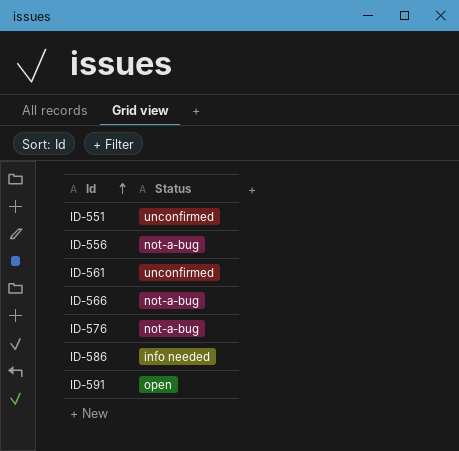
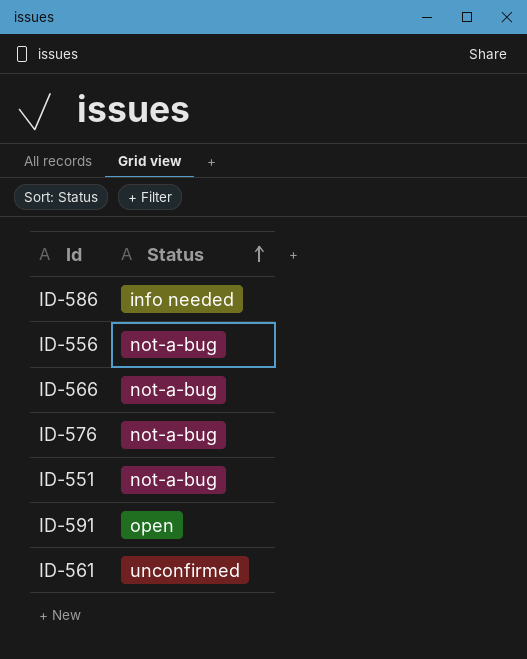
row order: Id ascending -> Status ascending
ID-551 | Status: unconfirmed -> not-a-bug

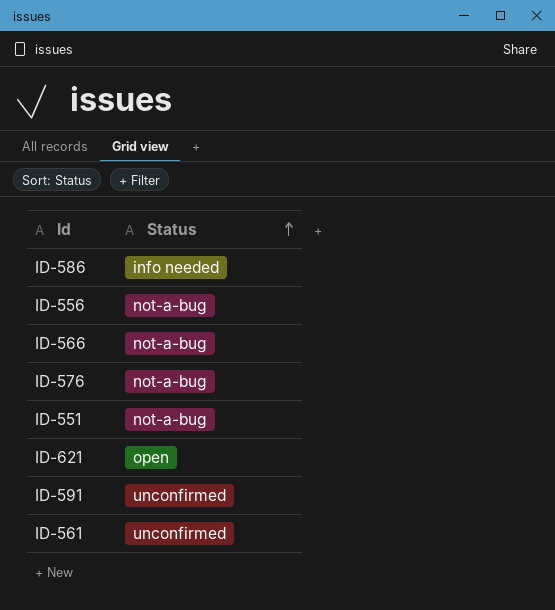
row ID-621: none -> open
ID-591 | Status: open -> unconfirmed

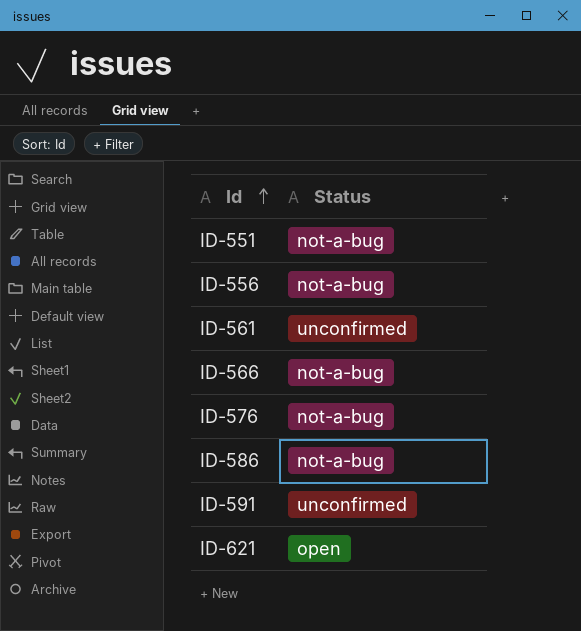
row order: Status ascending -> Id ascending
ID-586 | Status: info needed -> not-a-bug

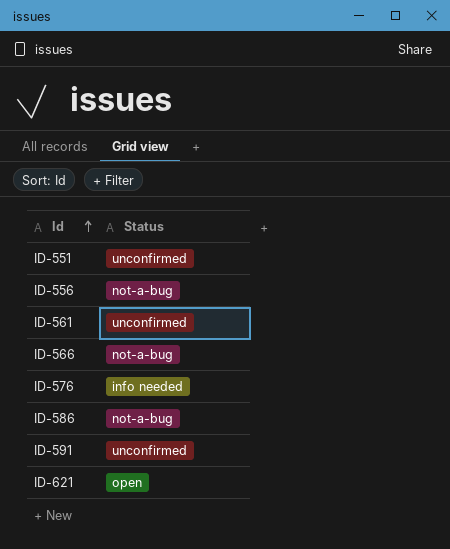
ID-551 | Status: not-a-bug -> unconfirmed
ID-576 | Status: not-a-bug -> info needed

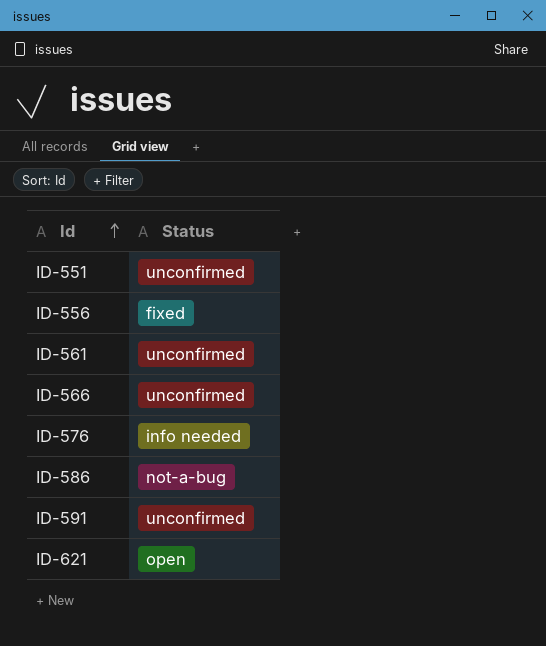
ID-556 | Status: not-a-bug -> fixed
ID-566 | Status: not-a-bug -> unconfirmed

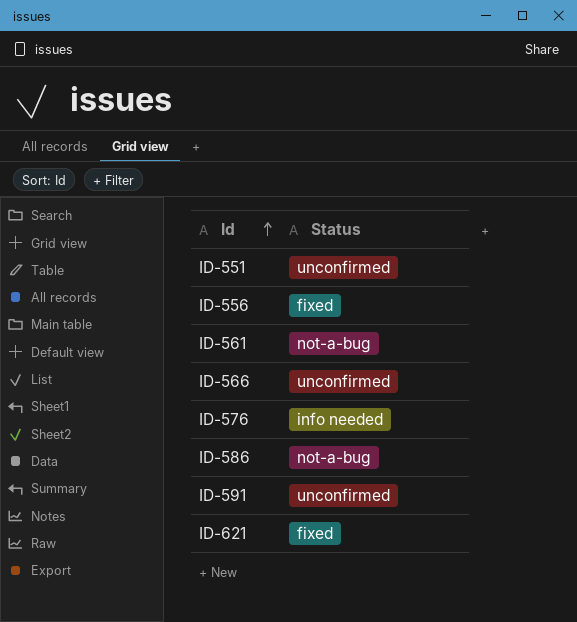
ID-561 | Status: unconfirmed -> not-a-bug
ID-621 | Status: open -> fixed

